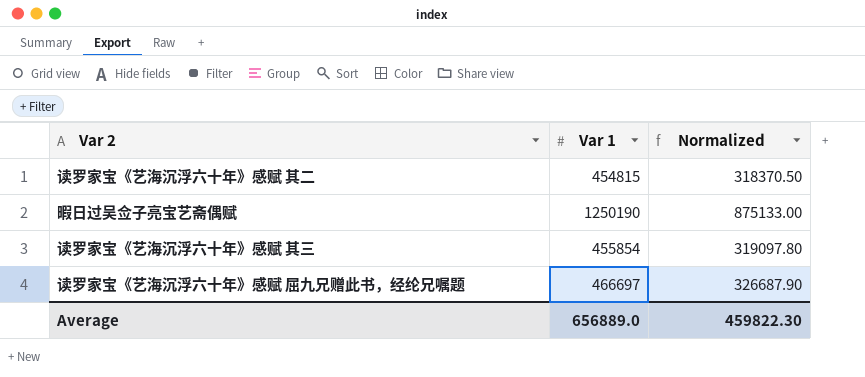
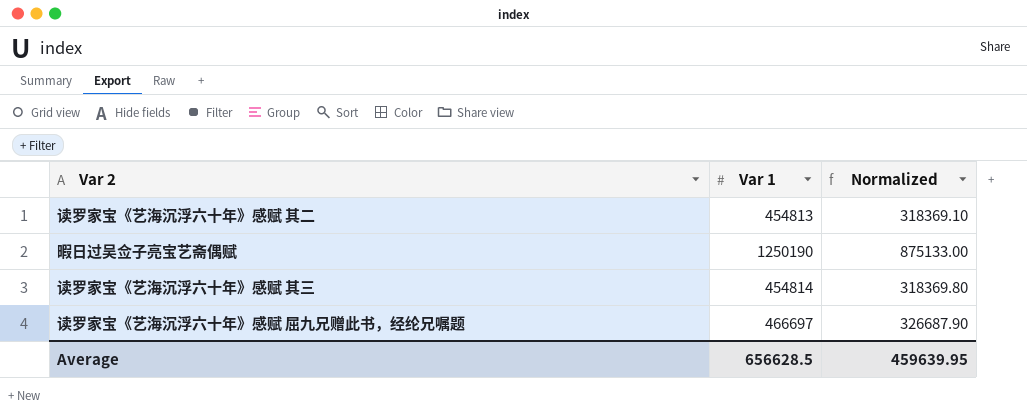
读罗家宝《艺海沉浮六十年》感赋 其二 | Var 1: 454815 -> 454813
读罗家宝《艺海沉浮六十年》感赋 其二 | Normalized: 318370.50 -> 318369.10
读罗家宝《艺海沉浮六十年》感赋 其三 | Var 1: 455854 -> 454814
读罗家宝《艺海沉浮六十年》感赋 其三 | Normalized: 319097.80 -> 318369.80
Average | Var 1: 656889.0 -> 656628.5
Average | Normalized: 459822.30 -> 459639.95

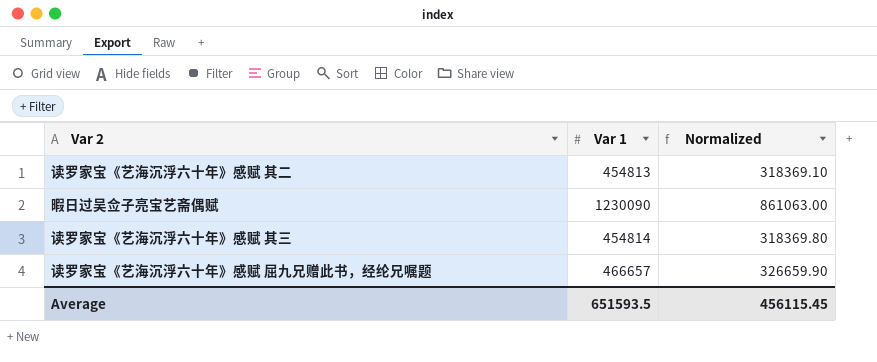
暇日过吴佥子亮宝艺斋偶赋 | Var 1: 1250190 -> 1230090
暇日过吴佥子亮宝艺斋偶赋 | Normalized: 875133.00 -> 861063.00
读罗家宝《艺海沉浮六十年》感赋 屈九兄赠此书，经纶兄嘱题 | Var 1: 466697 -> 466657
读罗家宝《艺海沉浮六十年》感赋 屈九兄赠此书，经纶兄嘱题 | Normalized: 326687.90 -> 326659.90
Average | Var 1: 656628.5 -> 651593.5
Average | Normalized: 459639.95 -> 456115.45

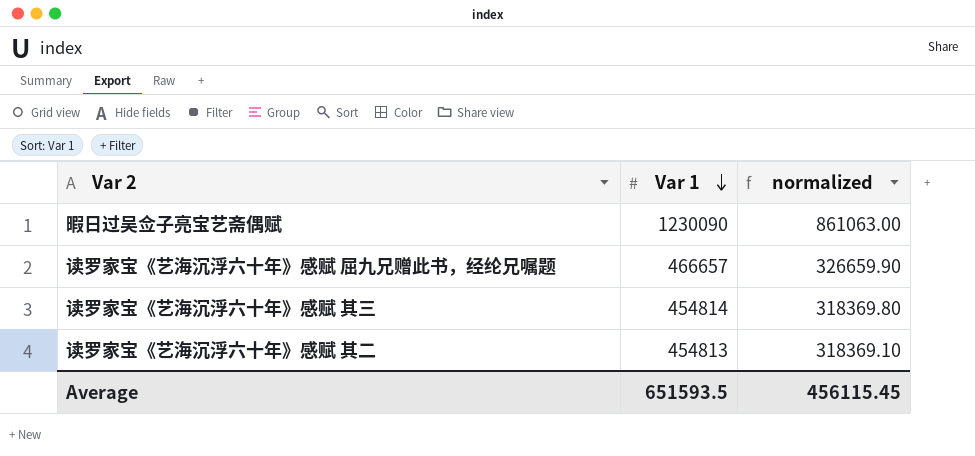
row order: none -> Var 1 descending
column name: Normalized -> normalized

